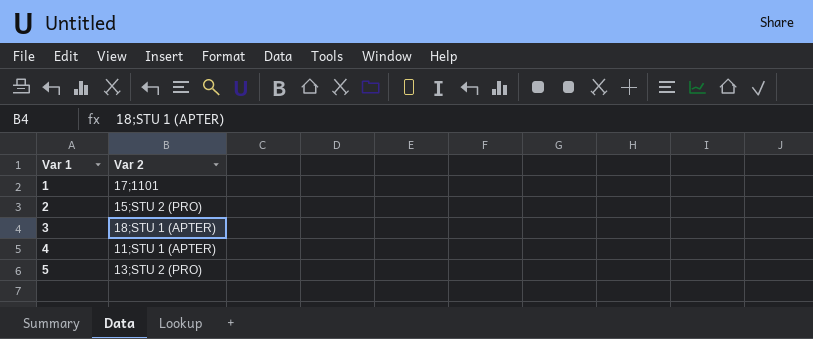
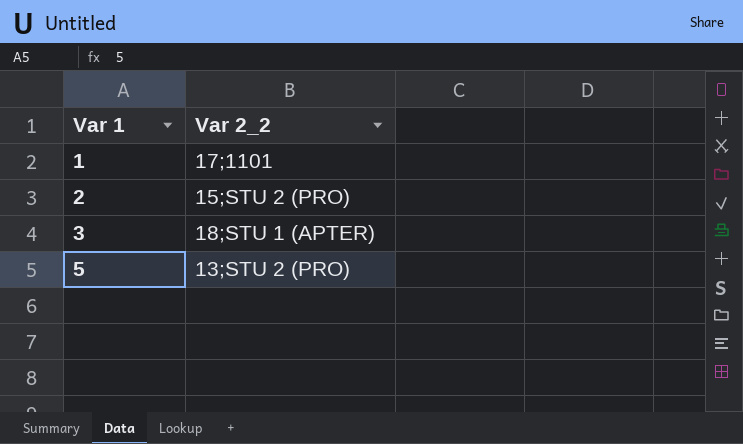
column name: Var 2 -> Var 2_2
row 4: 11;STU 1 (APTER) -> none

